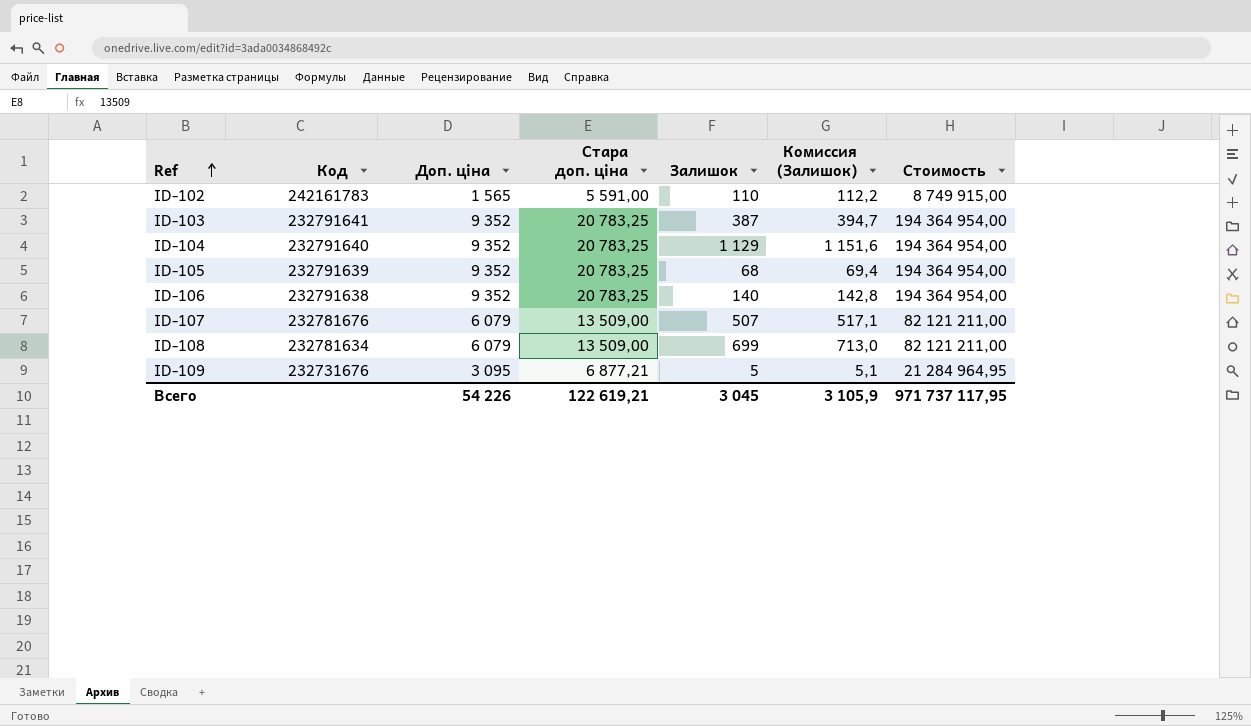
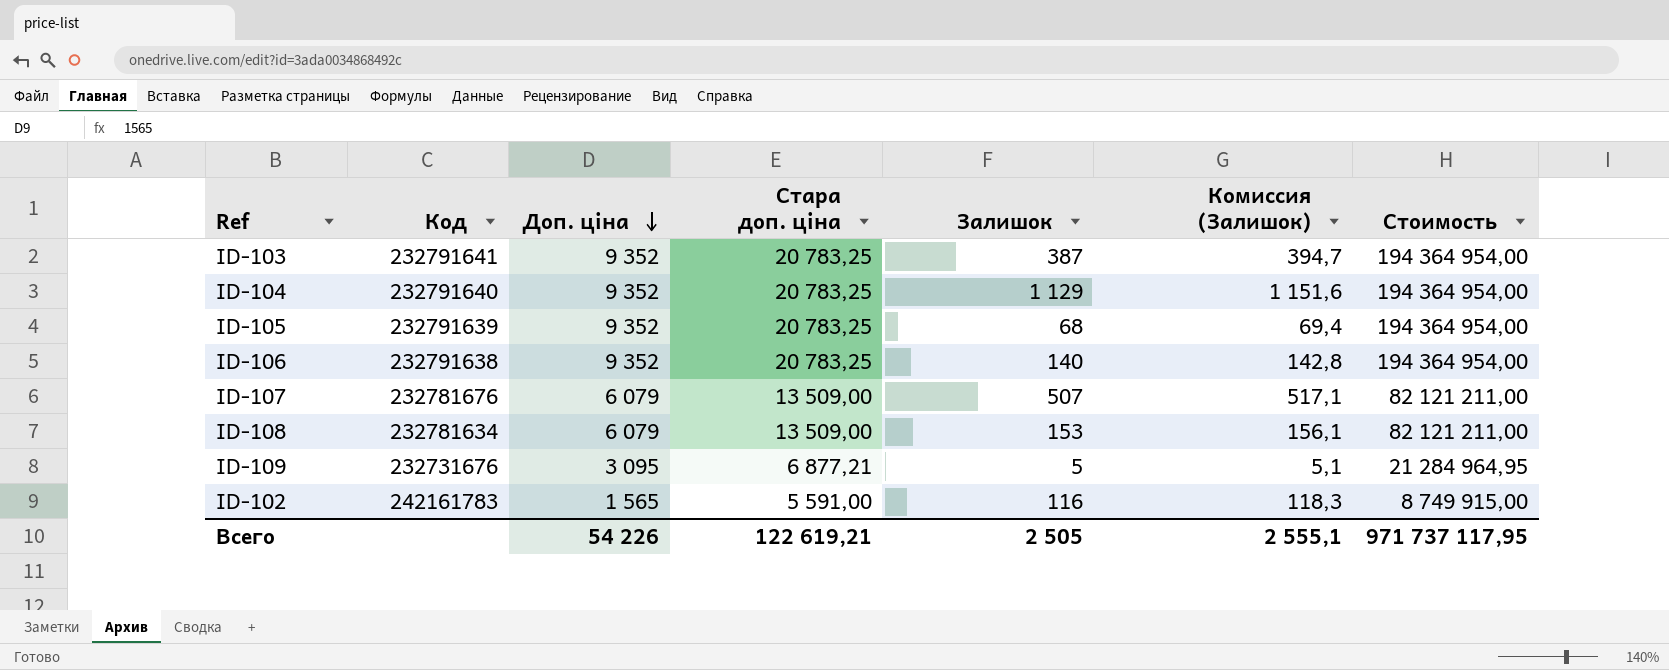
row order: Ref ascending -> Доп. ціна descending
ID-108 | Залишок: 699 -> 153
ID-108 | Комиссия (Залишок): 713,0 -> 156,1
ID-102 | Залишок: 110 -> 116
ID-102 | Комиссия (Залишок): 112,2 -> 118,3
Всего | Залишок: 3 045 -> 2 505
Всего | Комиссия (Залишок): 3 105,9 -> 2 555,1

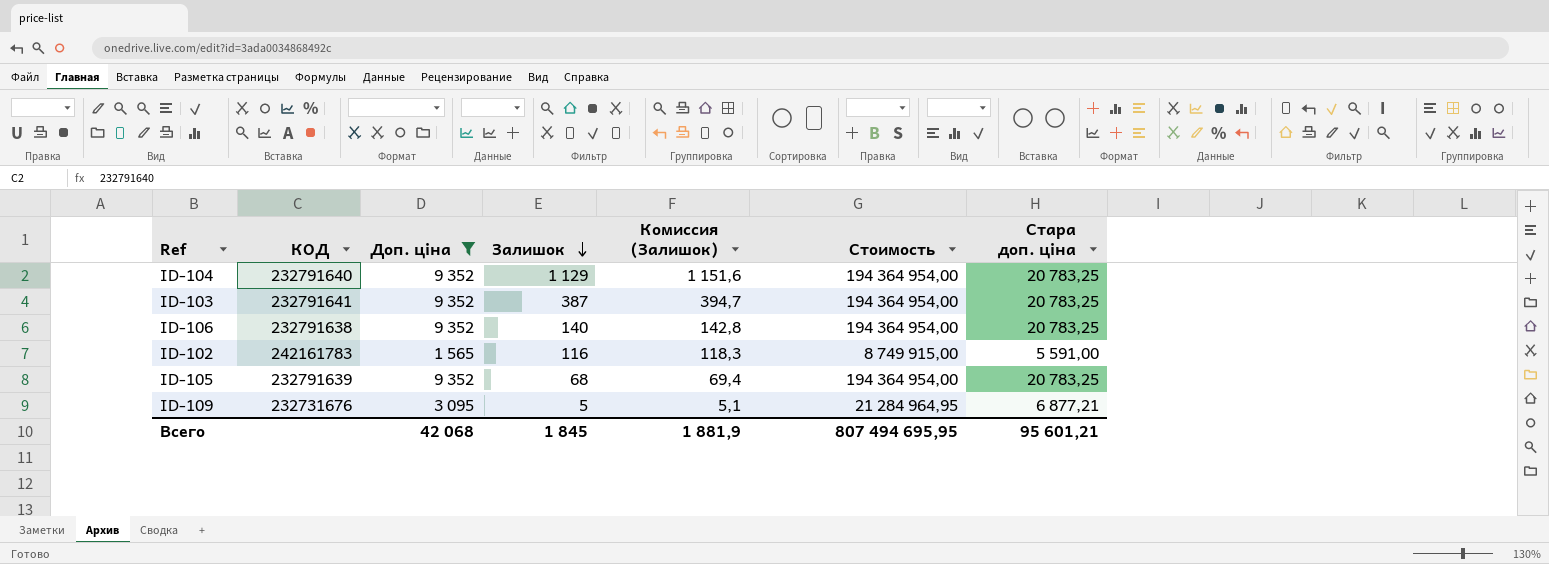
filter: none -> Доп. ціна != 6 079
row order: Доп. ціна descending -> Залишок descending
column name: Код -> КОД
column Стара доп. ціна | position: 4 -> 7
Всего | Доп. ціна: 54 226 -> 42 068
Всего | Залишок: 2 505 -> 1 845
Всего | Комиссия (Залишок): 2 555,1 -> 1 881,9
Всего | Стоимость: 971 737 117,95 -> 807 494 695,95
Всего | Стара доп. ціна: 122 619,21 -> 95 601,21

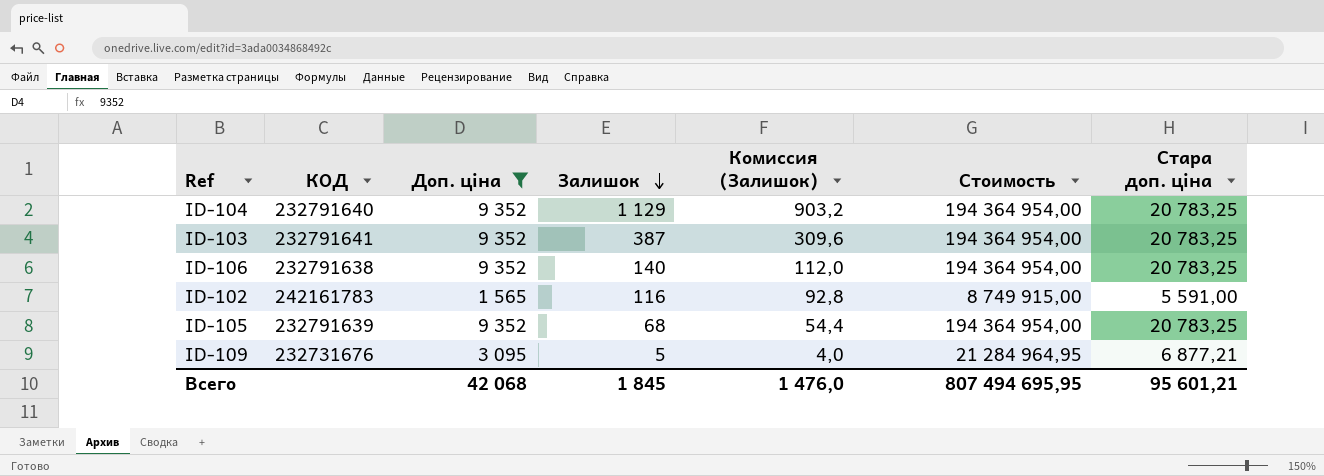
column Комиссия (Залишок) | formula: [Залишок] * 1,02 -> [Залишок] * 0,8
Всего | Комиссия (Залишок): 1 881,9 -> 1 476,0

